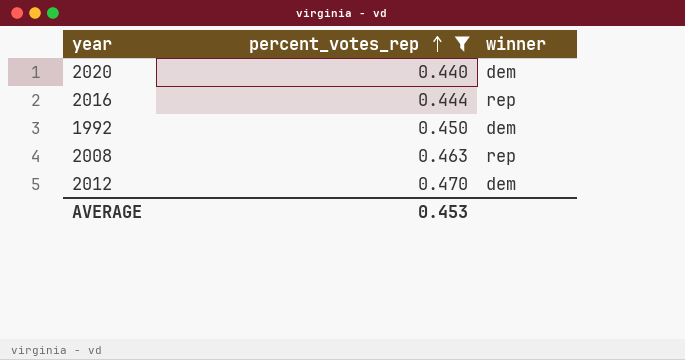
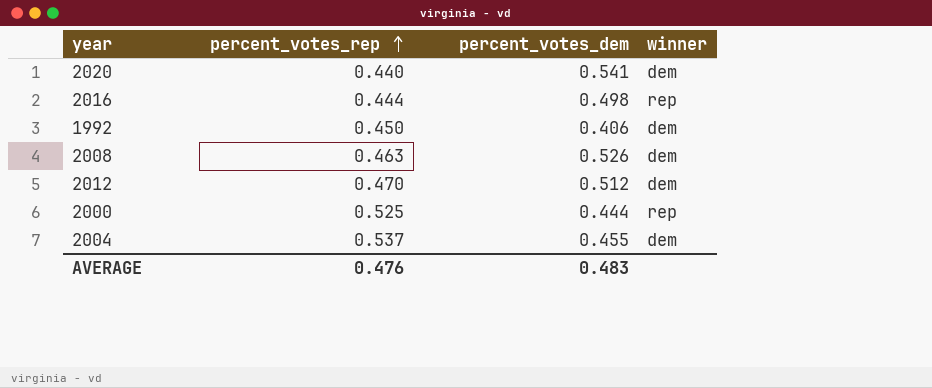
filter: percent_votes_rep <= 0.470 -> none
column percent_votes_dem | position: none -> 3
2008 | winner: rep -> dem
AVERAGE | percent_votes_rep: 0.453 -> 0.476

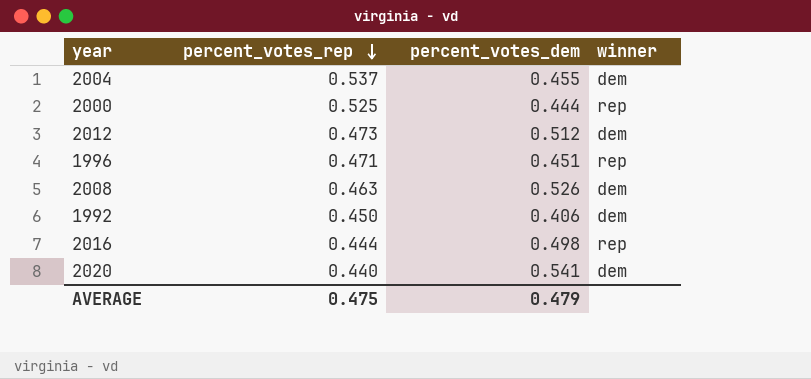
row order: percent_votes_rep ascending -> percent_votes_rep descending
2012 | percent_votes_rep: 0.470 -> 0.473
row 1996: none -> 0.471 | 0.451 | rep
AVERAGE | percent_votes_rep: 0.476 -> 0.475
AVERAGE | percent_votes_dem: 0.483 -> 0.479

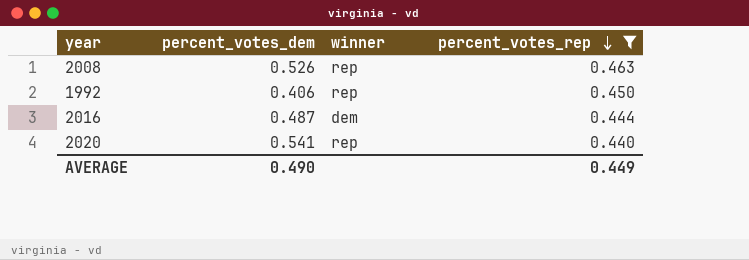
filter: none -> percent_votes_rep <= 0.463
column percent_votes_rep | position: 2 -> 4
2008 | winner: dem -> rep
1992 | winner: dem -> rep
2016 | percent_votes_dem: 0.498 -> 0.487
2016 | winner: rep -> dem
2020 | winner: dem -> rep
AVERAGE | percent_votes_dem: 0.479 -> 0.490
AVERAGE | percent_votes_rep: 0.475 -> 0.449

